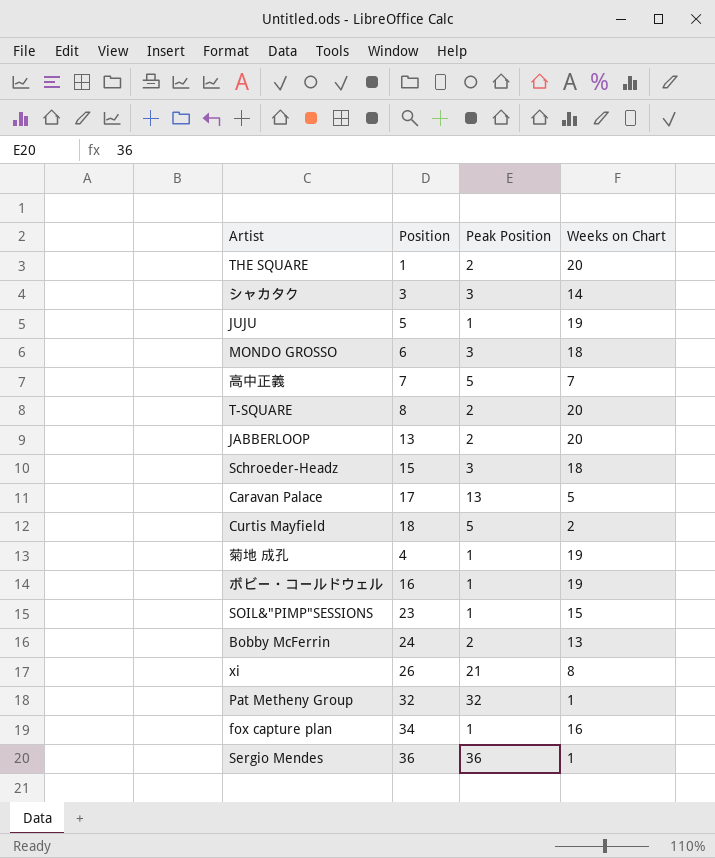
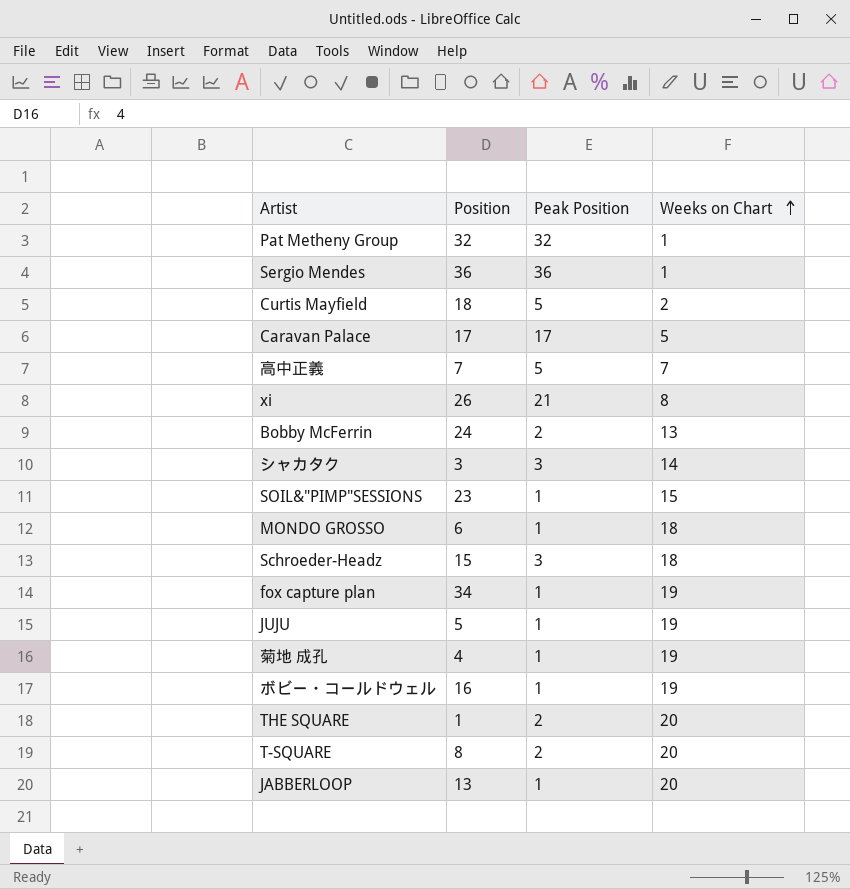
row order: none -> Weeks on Chart ascending
Caravan Palace | Peak Position: 13 -> 17
MONDO GROSSO | Peak Position: 3 -> 1
fox capture plan | Weeks on Chart: 16 -> 19
JABBERLOOP | Peak Position: 2 -> 1

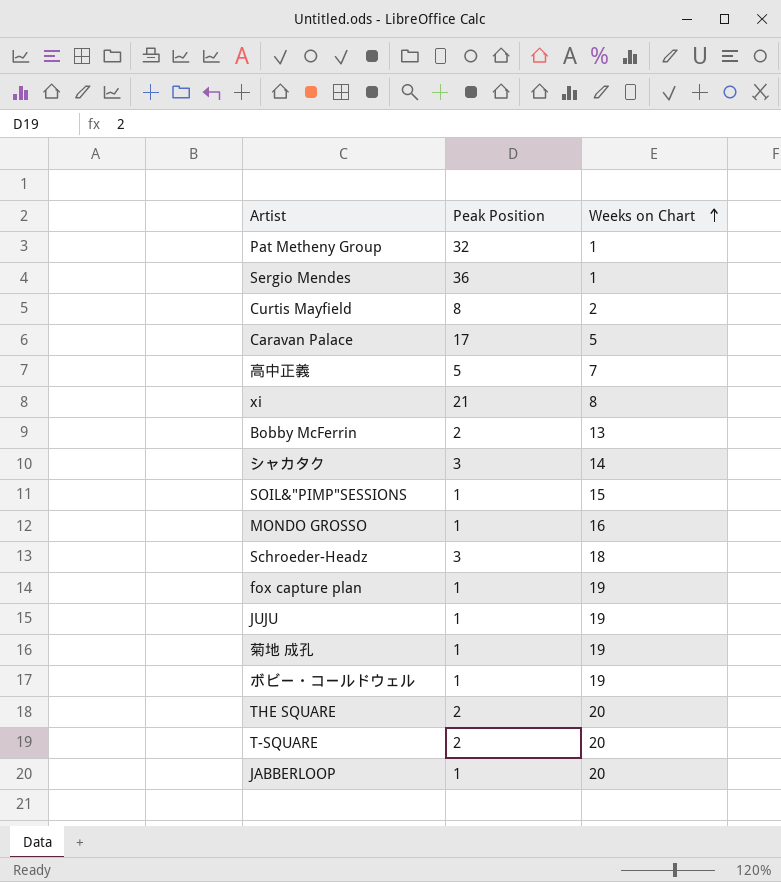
column Position | position: 2 -> none
Curtis Mayfield | Peak Position: 5 -> 8
MONDO GROSSO | Weeks on Chart: 18 -> 16

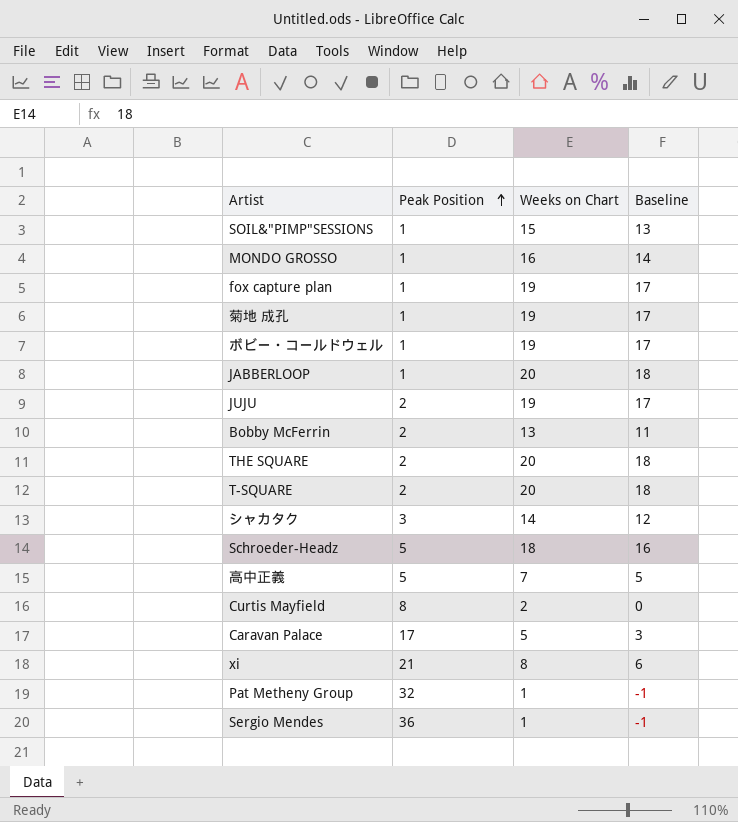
row order: Weeks on Chart ascending -> Peak Position ascending
column Baseline | formula: none -> [Weeks on Chart] - 2
JUJU | Peak Position: 1 -> 2
Schroeder-Headz | Peak Position: 3 -> 5

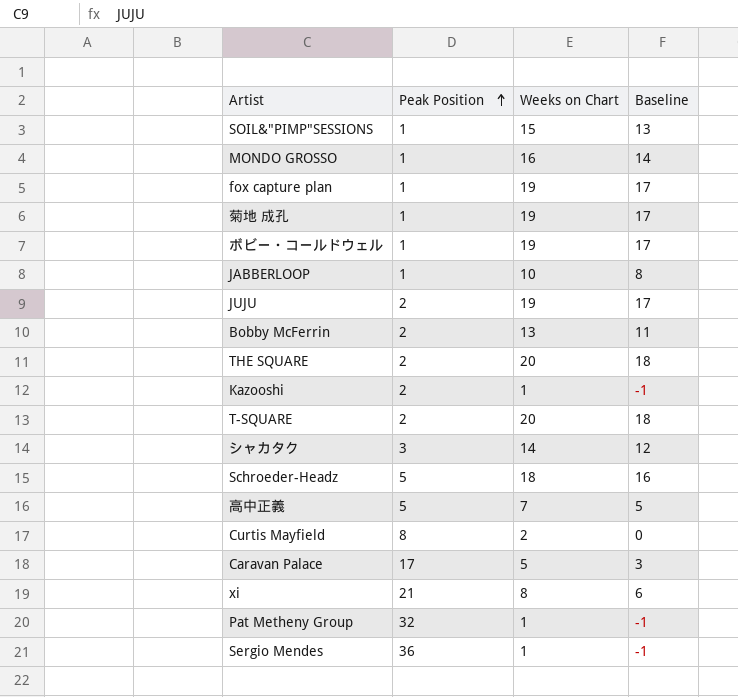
JABBERLOOP | Weeks on Chart: 20 -> 10
JABBERLOOP | Baseline: 18 -> 8
row Kazooshi: none -> 2 | 1 | -1

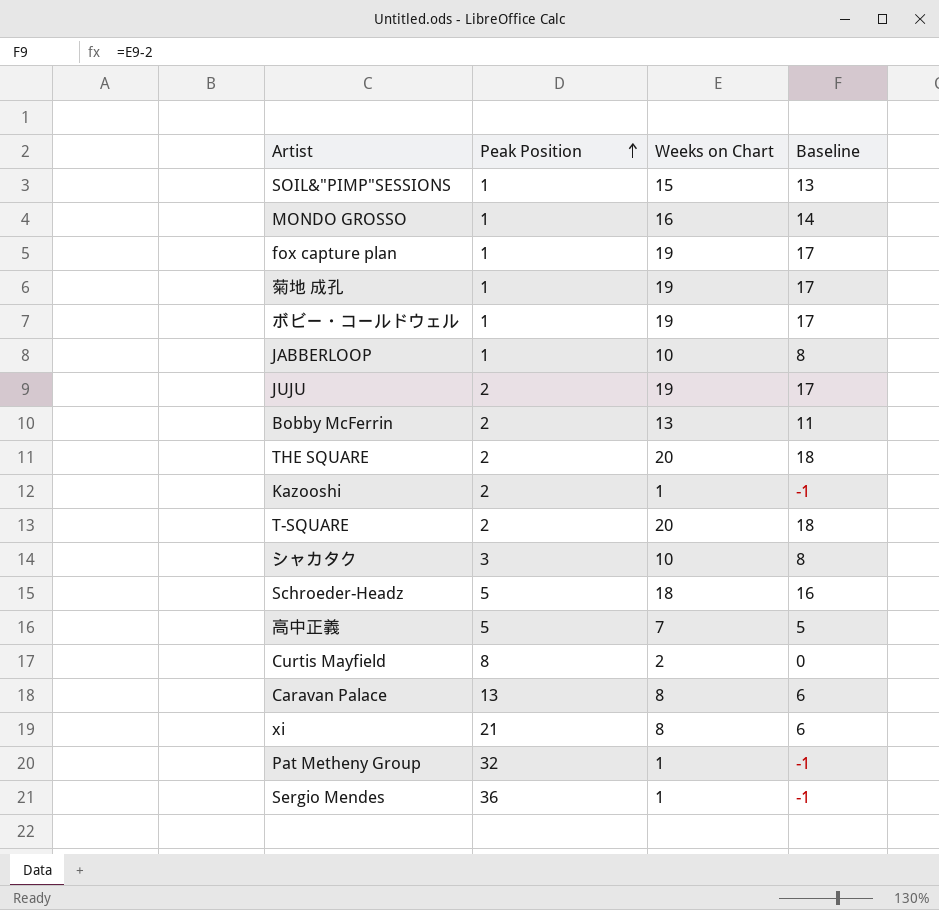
シャカタク | Weeks on Chart: 14 -> 10
シャカタク | Baseline: 12 -> 8
Caravan Palace | Peak Position: 17 -> 13
Caravan Palace | Weeks on Chart: 5 -> 8
Caravan Palace | Baseline: 3 -> 6

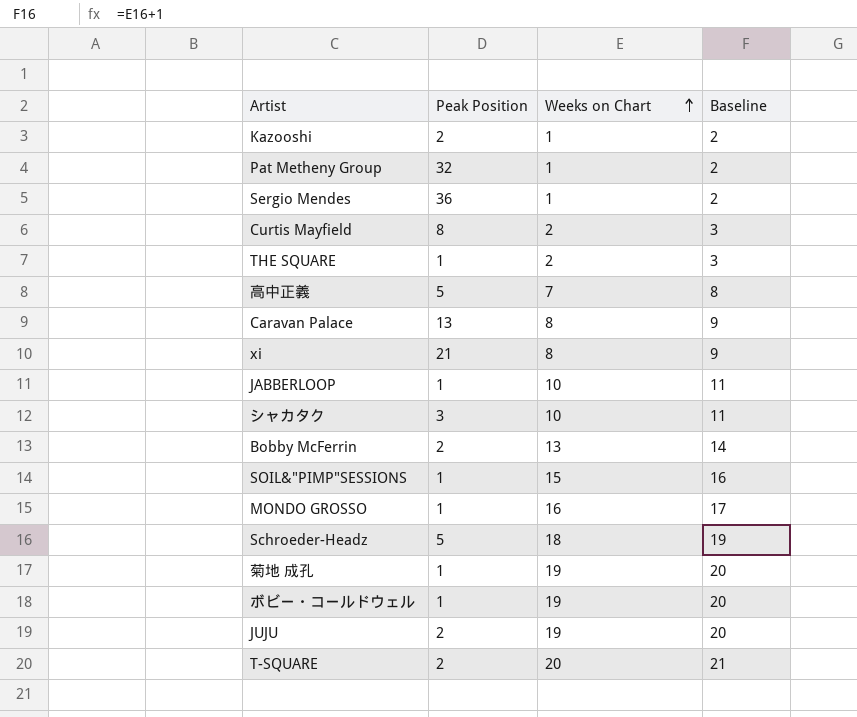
row order: Peak Position ascending -> Weeks on Chart ascending
column Baseline | formula: [Weeks on Chart] - 2 -> [Weeks on Chart] + 1
row fox capture plan: 1 | 19 | 17 -> none
THE SQUARE | Peak Position: 2 -> 1
THE SQUARE | Weeks on Chart: 20 -> 2

